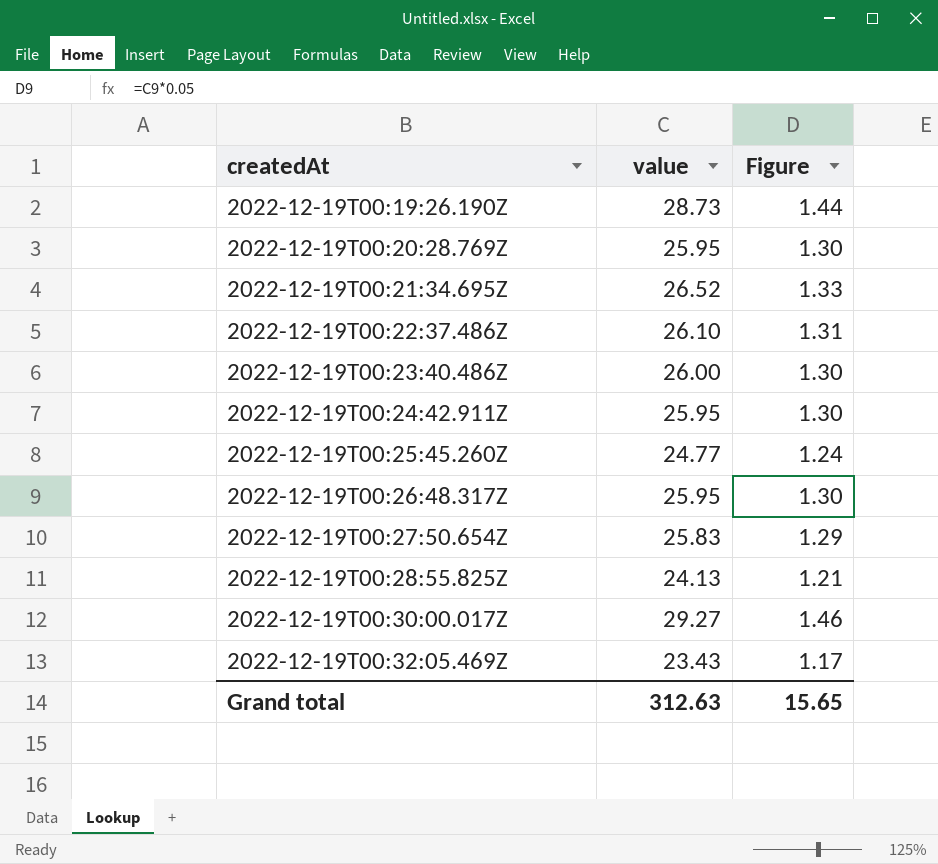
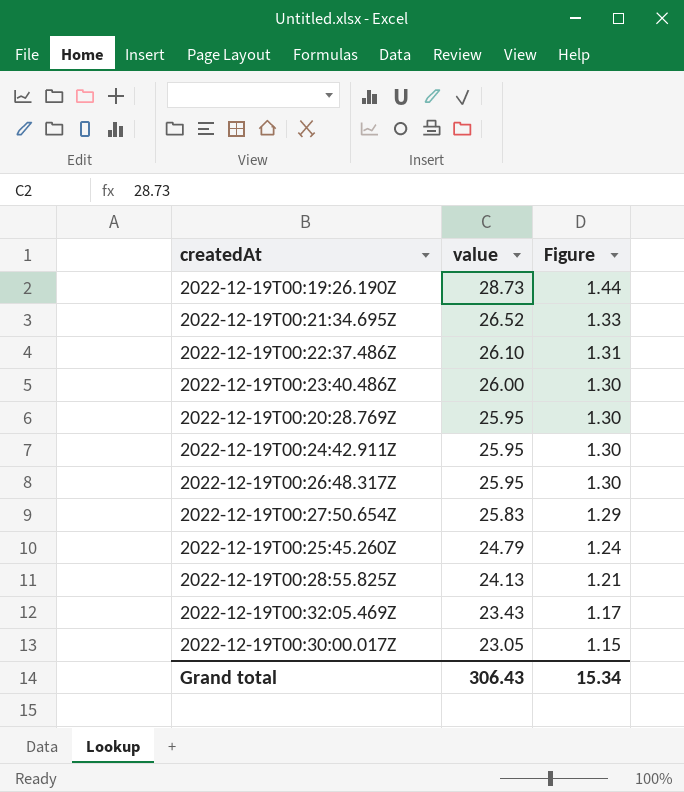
row order: createdAt ascending -> value descending
2022-12-19T00:25:45.260Z | value: 24.77 -> 24.79
2022-12-19T00:30:00.017Z | value: 29.27 -> 23.05
2022-12-19T00:30:00.017Z | Figure: 1.46 -> 1.15
Grand total | value: 312.63 -> 306.43
Grand total | Figure: 15.65 -> 15.34

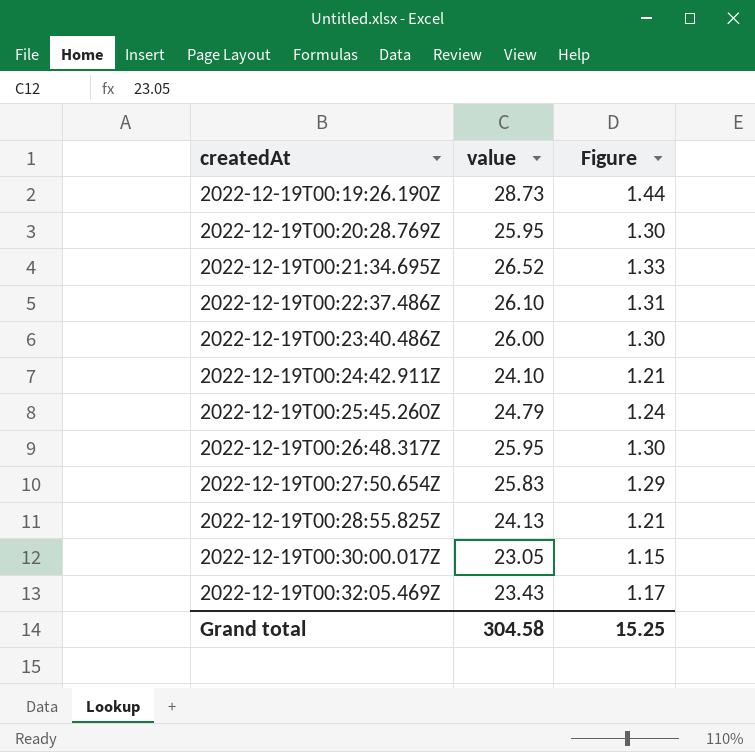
row order: value descending -> createdAt ascending
2022-12-19T00:24:42.911Z | value: 25.95 -> 24.10
2022-12-19T00:24:42.911Z | Figure: 1.30 -> 1.21
Grand total | value: 306.43 -> 304.58
Grand total | Figure: 15.34 -> 15.25

